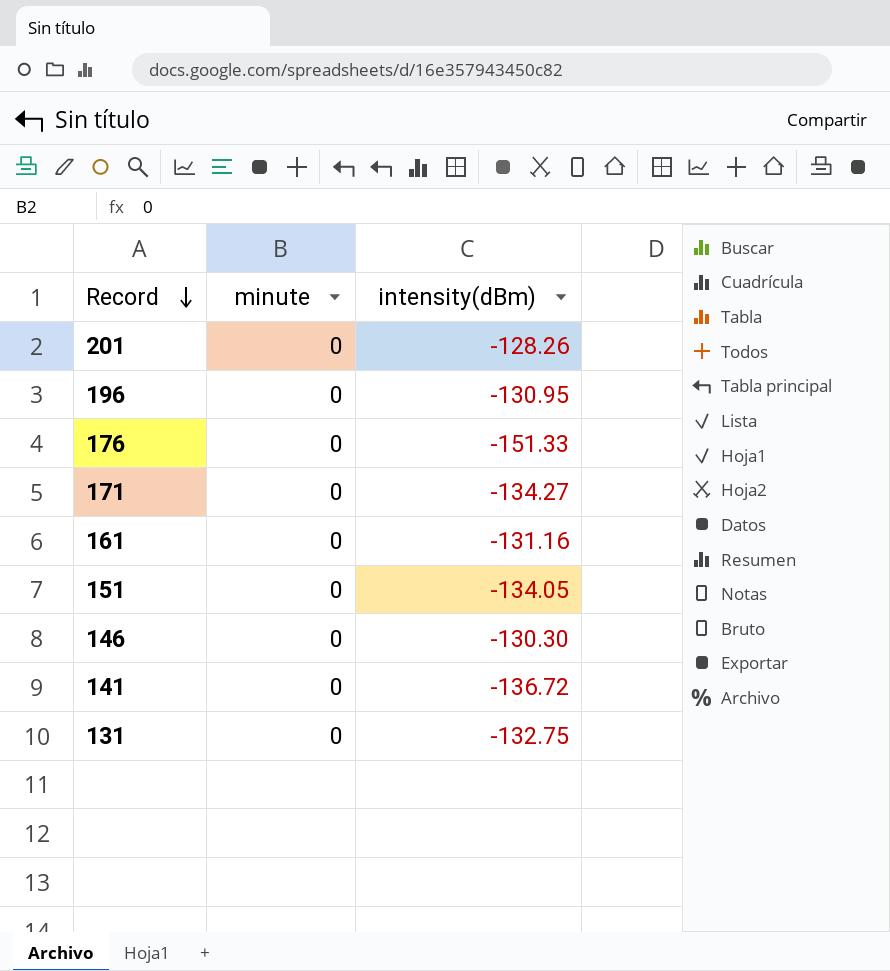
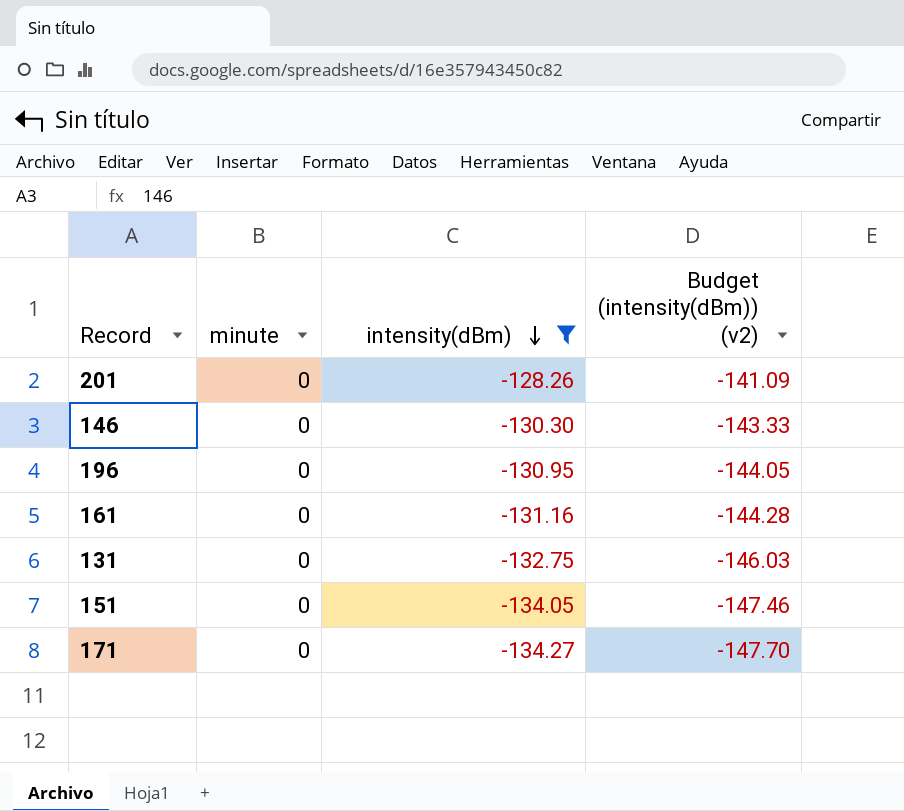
filter: none -> intensity(dBm) >= -134.27
row order: Record descending -> intensity(dBm) descending
column Budget (intensity(dBm)) (v2) | formula: none -> [intensity(dBm)] * 1.1

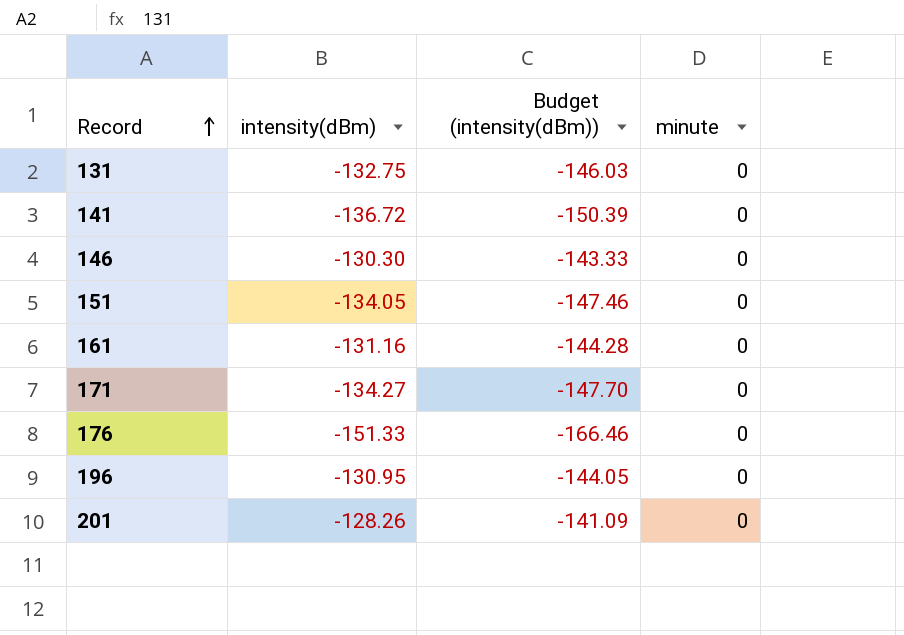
filter: intensity(dBm) >= -134.27 -> none
row order: intensity(dBm) descending -> Record ascending
column name: Budget (intensity(dBm)) (v2) -> Budget (intensity(dBm))
column minute | position: 2 -> 4

